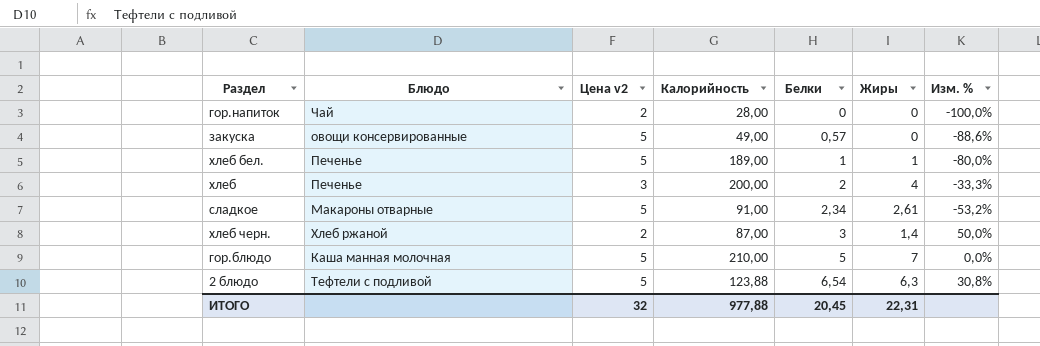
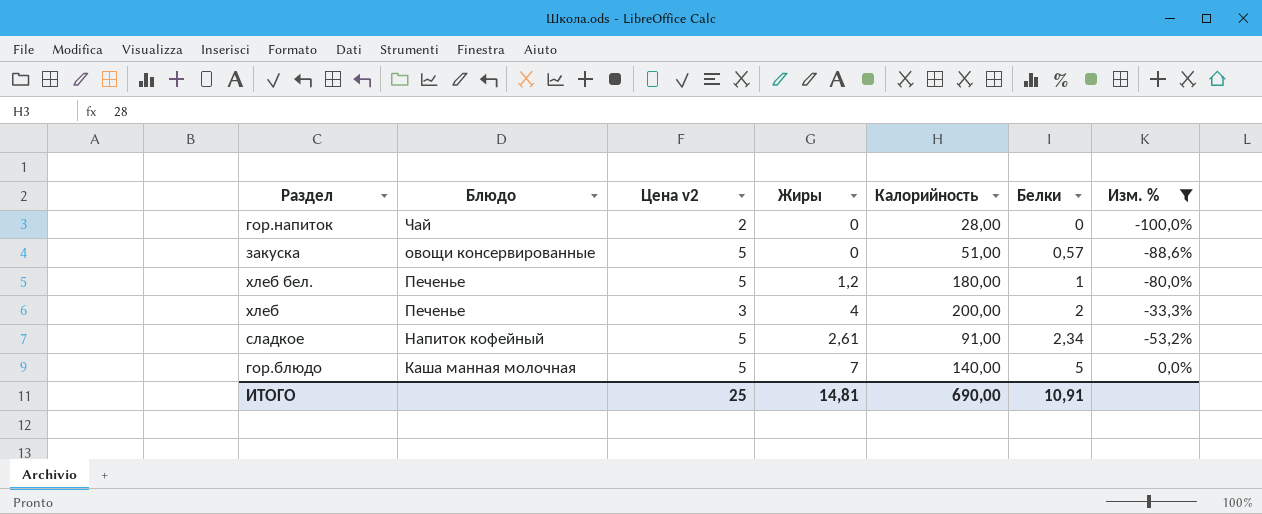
filter: none -> Изм. % <= 0,0%
column Жиры | position: 6 -> 4
закуска | Калорийность: 49,00 -> 51,00
хлеб бел. | Жиры: 1 -> 1,2
хлеб бел. | Калорийность: 189,00 -> 180,00
сладкое | Блюдо: Макароны отварные -> Напиток кофейный
гор.блюдо | Калорийность: 210,00 -> 140,00
ИТОГО | Цена v2: 32 -> 25
ИТОГО | Жиры: 22,31 -> 14,81
ИТОГО | Калорийность: 977,88 -> 690,00
ИТОГО | Белки: 20,45 -> 10,91

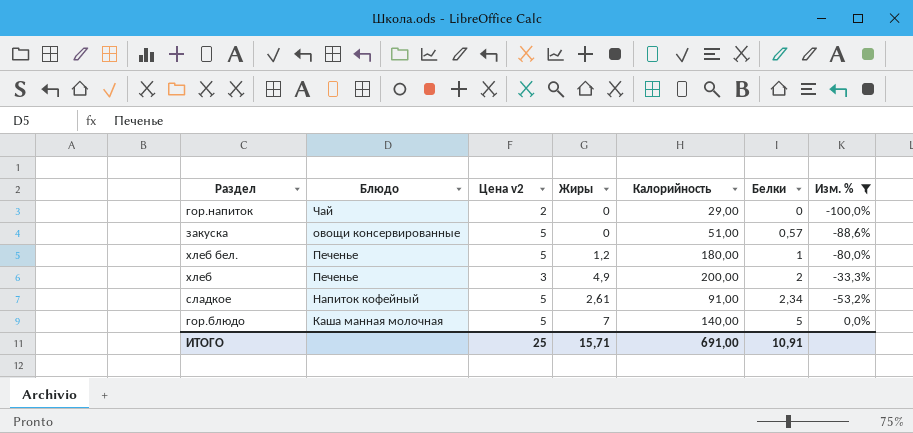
гор.напиток | Калорийность: 28,00 -> 29,00
хлеб | Жиры: 4 -> 4,9
ИТОГО | Жиры: 14,81 -> 15,71
ИТОГО | Калорийность: 690,00 -> 691,00

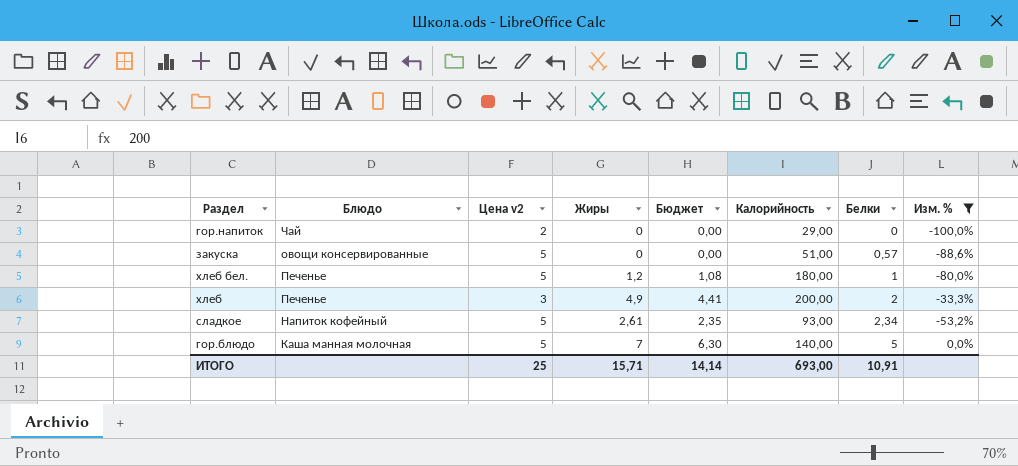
column Бюджет | formula: none -> [Жиры] * 0,9
сладкое | Калорийность: 91,00 -> 93,00
ИТОГО | Калорийность: 691,00 -> 693,00

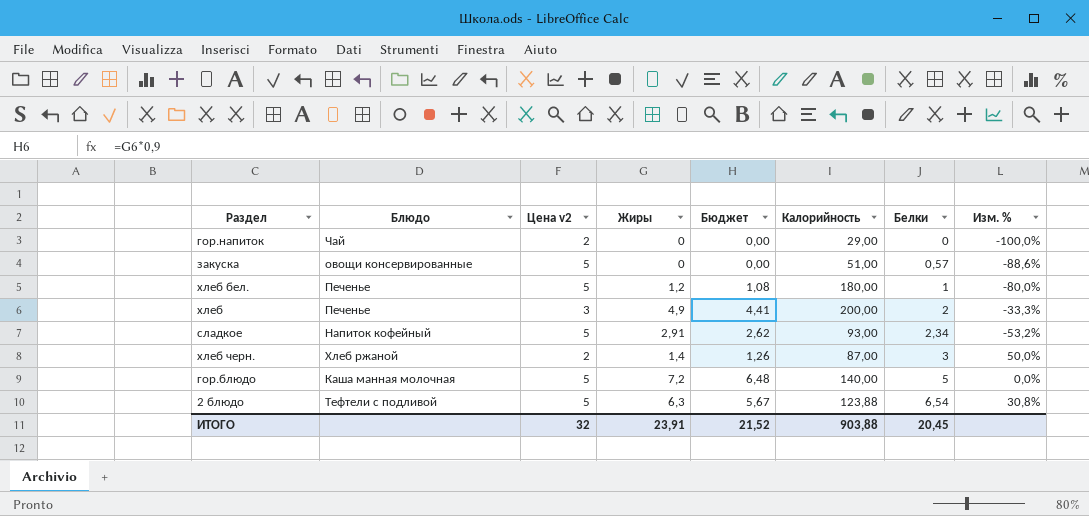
filter: Изм. % <= 0,0% -> none
сладкое | Жиры: 2,61 -> 2,91
сладкое | Бюджет: 2,35 -> 2,62
гор.блюдо | Жиры: 7 -> 7,2
гор.блюдо | Бюджет: 6,30 -> 6,48
ИТОГО | Цена v2: 25 -> 32
ИТОГО | Жиры: 15,71 -> 23,91
ИТОГО | Бюджет: 14,14 -> 21,52
ИТОГО | Калорийность: 693,00 -> 903,88
ИТОГО | Белки: 10,91 -> 20,45

